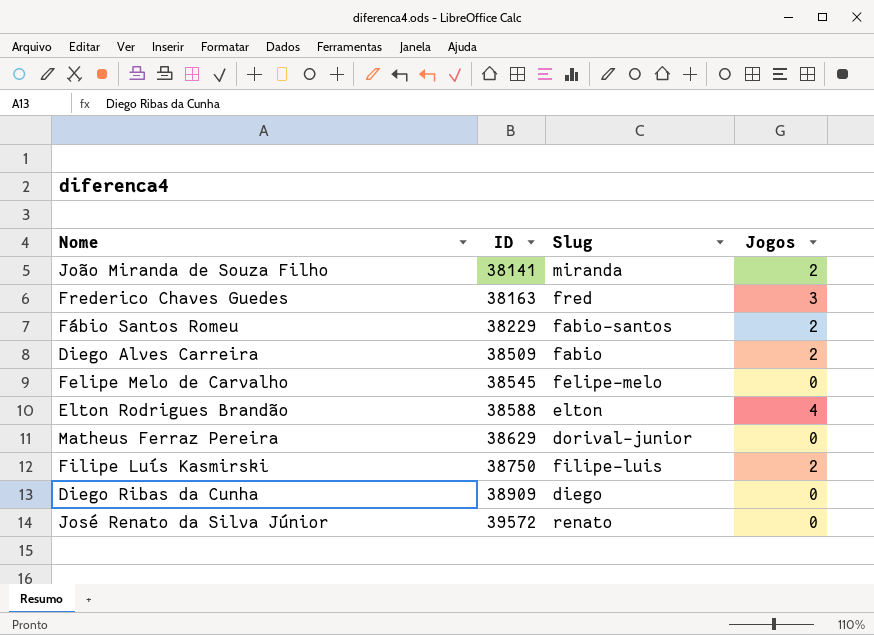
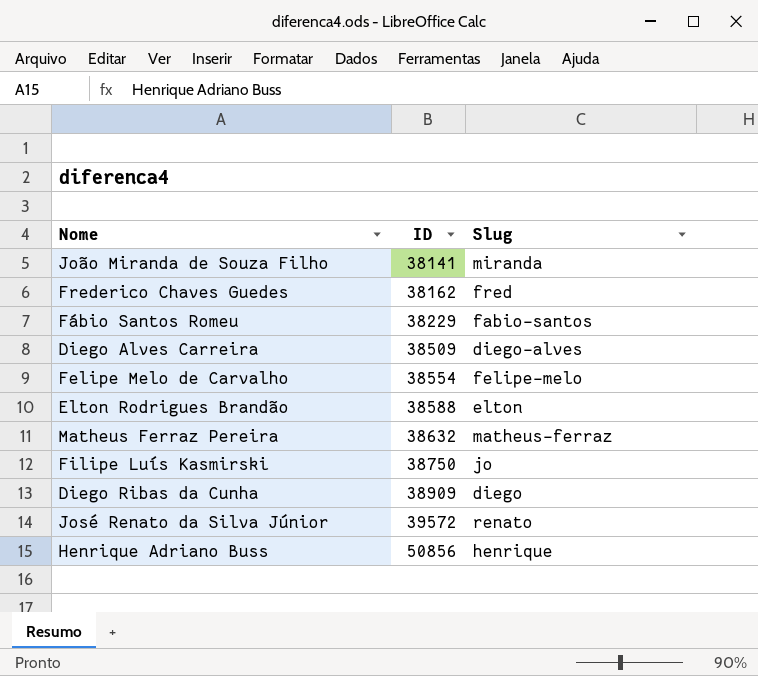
column Jogos | position: 4 -> none
Frederico Chaves Guedes | ID: 38163 -> 38162
Diego Alves Carreira | Slug: fabio -> diego-alves
Felipe Melo de Carvalho | ID: 38545 -> 38554
Matheus Ferraz Pereira | ID: 38629 -> 38632
Matheus Ferraz Pereira | Slug: dorival-junior -> matheus-ferraz
Filipe Luís Kasmirski | Slug: filipe-luis -> jo
row Henrique Adriano Buss: none -> 50856 | henrique

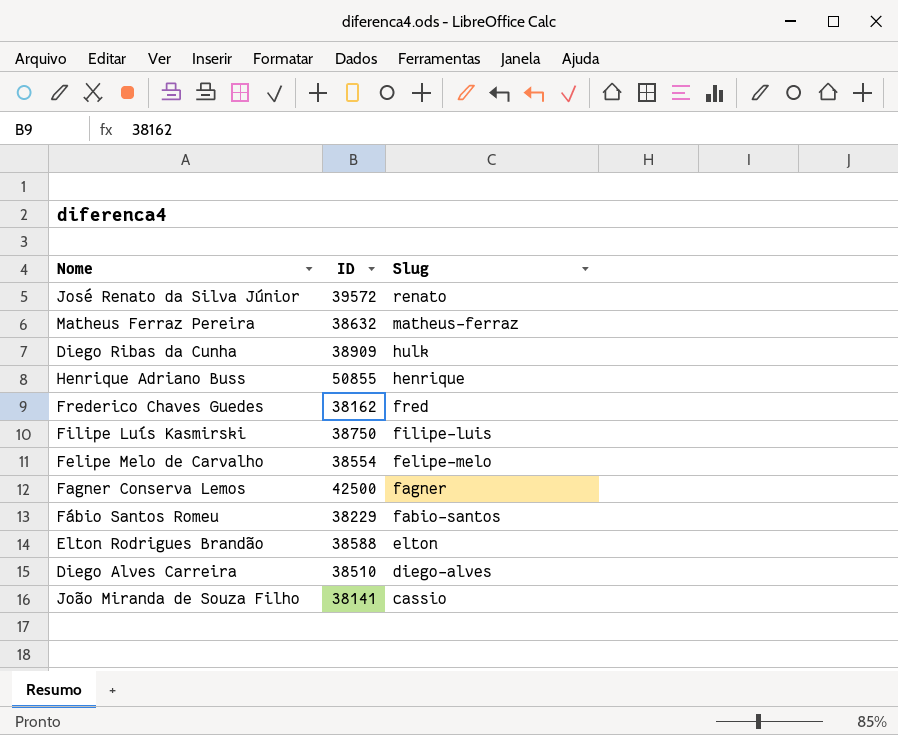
row order: ID ascending -> Slug descending
Diego Ribas da Cunha | Slug: diego -> hulk
Henrique Adriano Buss | ID: 50856 -> 50855
Filipe Luís Kasmirski | Slug: jo -> filipe-luis
row Fagner Conserva Lemos: none -> 42500 | fagner
Diego Alves Carreira | ID: 38509 -> 38510
João Miranda de Souza Filho | Slug: miranda -> cassio

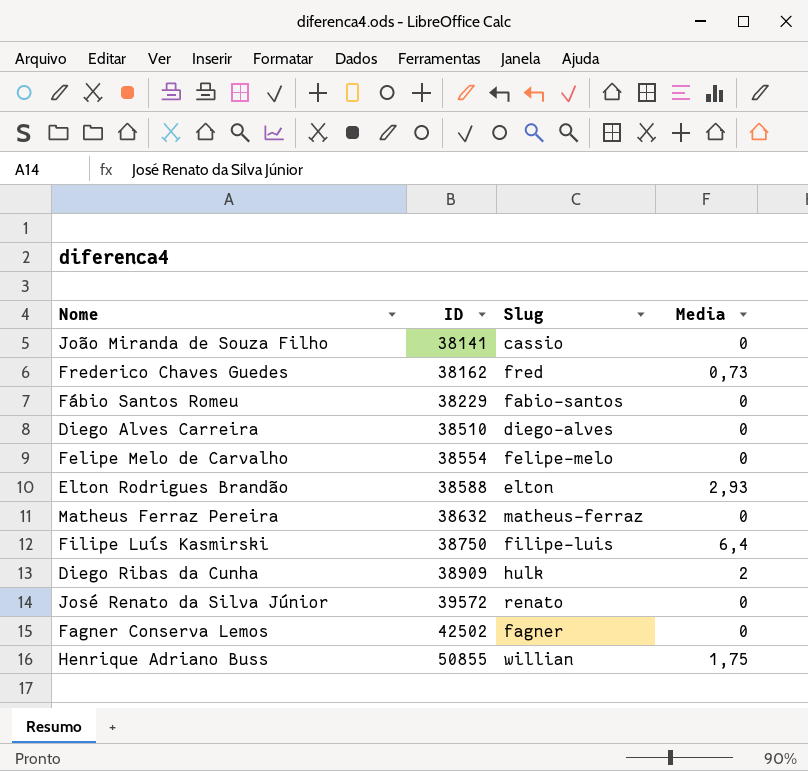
row order: Slug descending -> ID ascending
column Media | position: none -> 4
Fagner Conserva Lemos | ID: 42500 -> 42502
Henrique Adriano Buss | Slug: henrique -> willian

